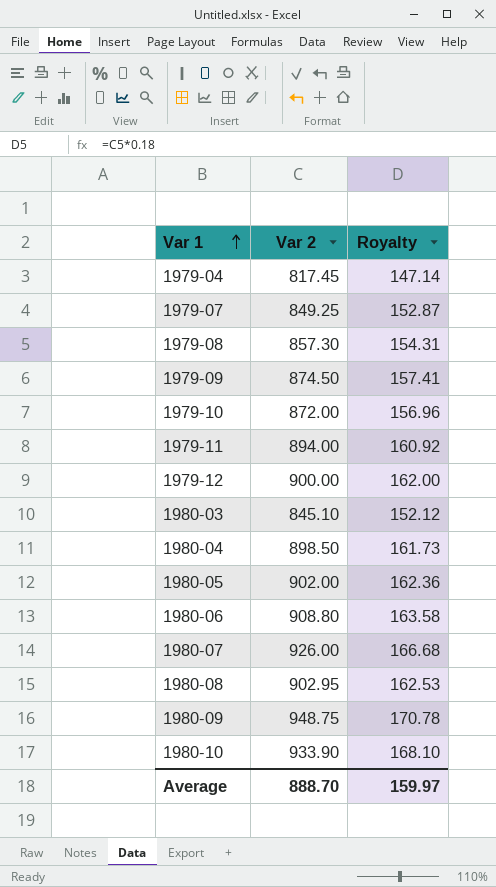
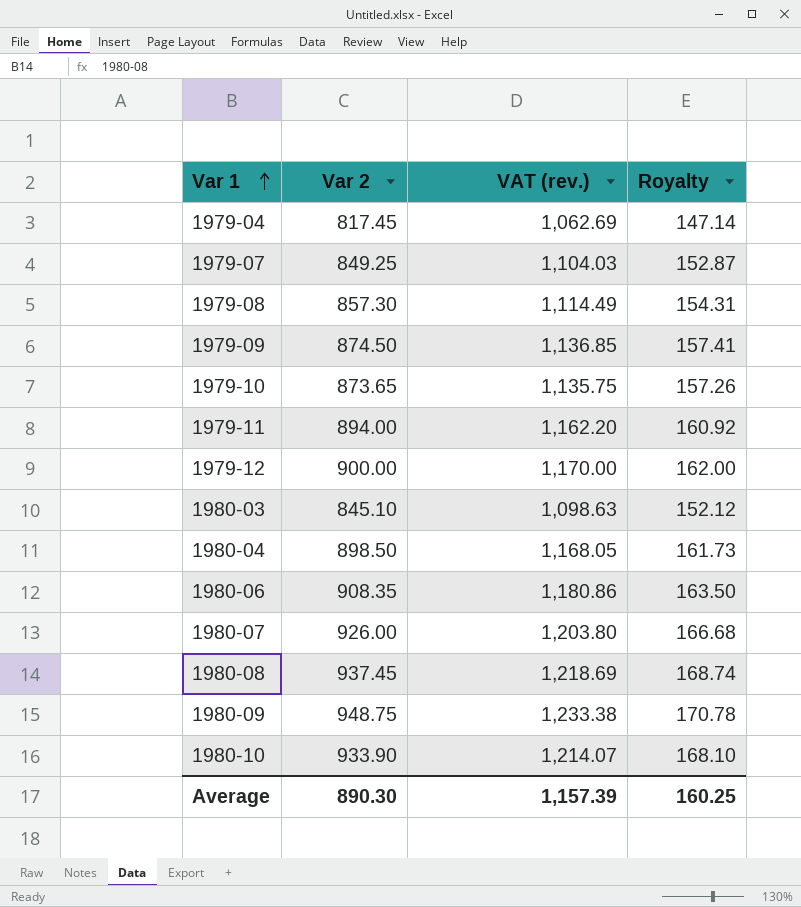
column VAT (rev.) | formula: none -> [Var 2] * 1.3
row 1980-05: 902.00 | 162.36 -> none
1979-10 | Var 2: 872.00 -> 873.65
1979-10 | Royalty: 156.96 -> 157.26
1980-06 | Var 2: 908.80 -> 908.35
1980-06 | Royalty: 163.58 -> 163.50
1980-08 | Var 2: 902.95 -> 937.45
1980-08 | Royalty: 162.53 -> 168.74
Average | Var 2: 888.70 -> 890.30
Average | Royalty: 159.97 -> 160.25

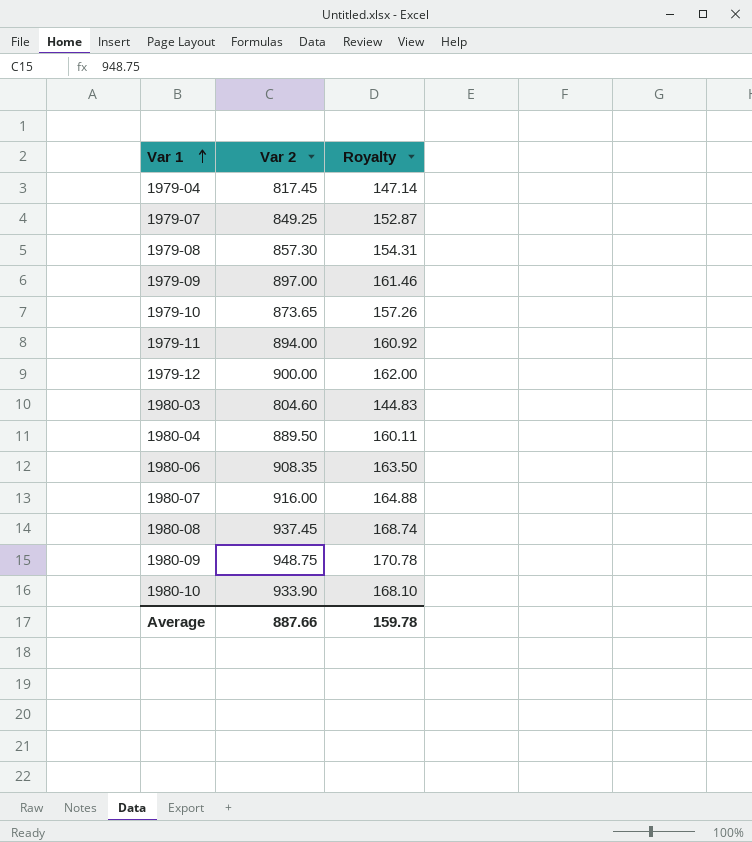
column VAT (rev.) | formula: [Var 2] * 1.3 -> none
1979-09 | Var 2: 874.50 -> 897.00
1979-09 | Royalty: 157.41 -> 161.46
1980-03 | Var 2: 845.10 -> 804.60
1980-03 | Royalty: 152.12 -> 144.83
1980-04 | Var 2: 898.50 -> 889.50
1980-04 | Royalty: 161.73 -> 160.11
1980-07 | Var 2: 926.00 -> 916.00
1980-07 | Royalty: 166.68 -> 164.88
Average | Var 2: 890.30 -> 887.66
Average | Royalty: 160.25 -> 159.78

